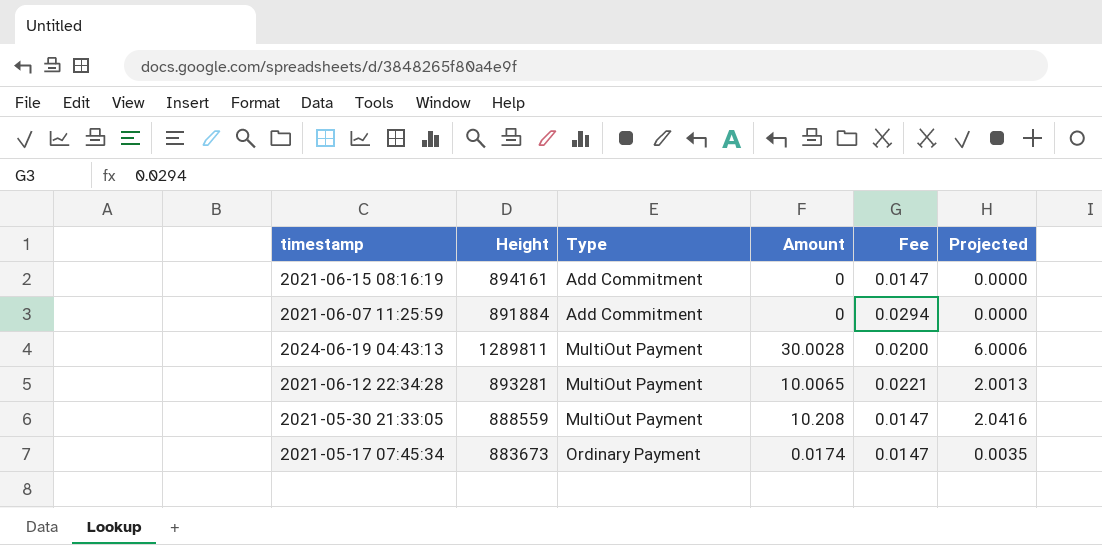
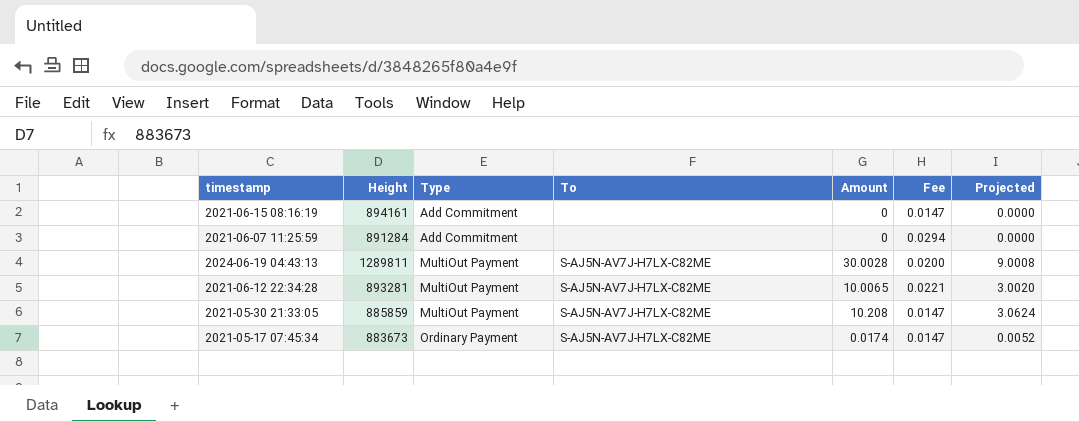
column To | position: none -> 4
column Projected | formula: [Amount] * 0.2 -> [Amount] * 0.3
2021-06-07 11:25:59 | Height: 891884 -> 891284
2021-05-30 21:33:05 | Height: 888559 -> 885859

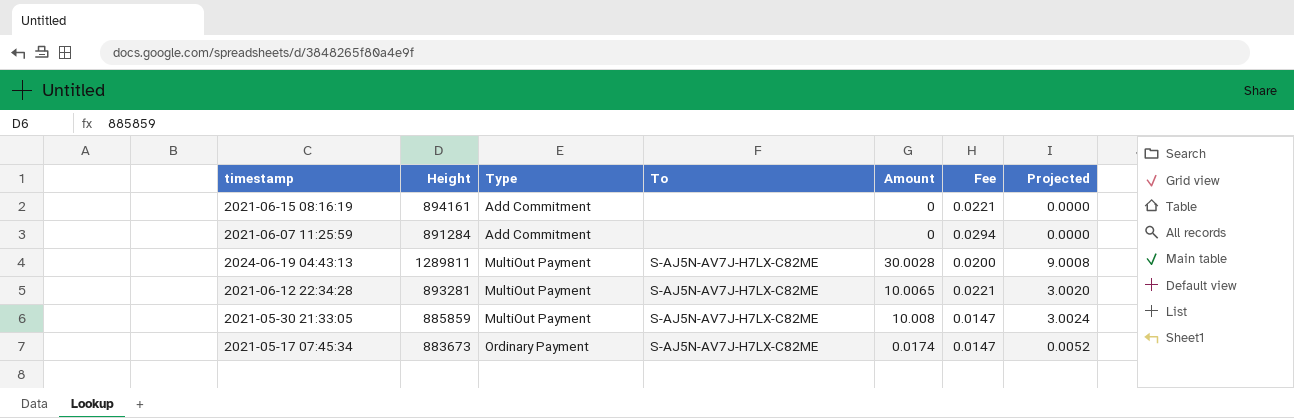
2021-06-15 08:16:19 | Fee: 0.0147 -> 0.0221
2021-05-30 21:33:05 | Amount: 10.208 -> 10.008
2021-05-30 21:33:05 | Projected: 3.0624 -> 3.0024

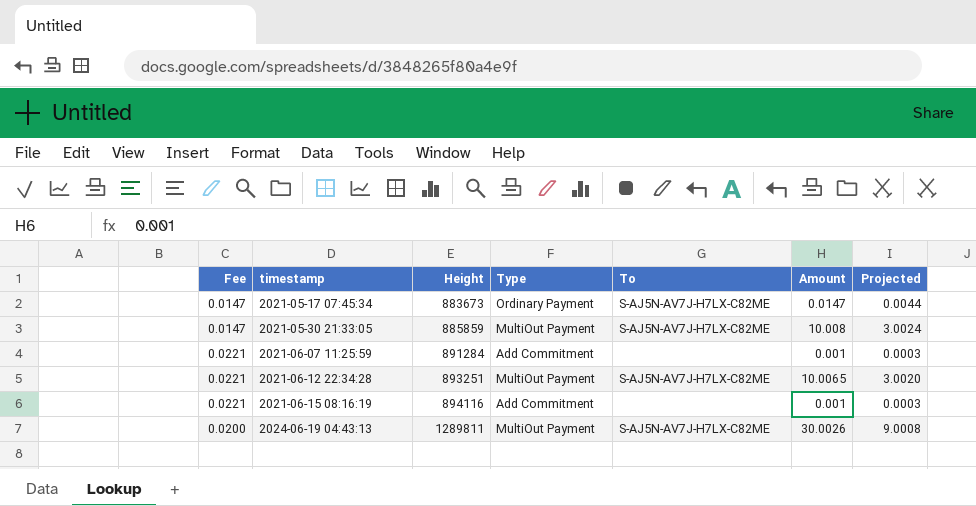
row order: Type ascending -> timestamp ascending
column Fee | position: 6 -> 1
2021-05-17 07:45:34 | Amount: 0.0174 -> 0.0147
2021-05-17 07:45:34 | Projected: 0.0052 -> 0.0044
2021-06-07 11:25:59 | Fee: 0.0294 -> 0.0221
2021-06-07 11:25:59 | Amount: 0 -> 0.001
2021-06-07 11:25:59 | Projected: 0.0000 -> 0.0003
2021-06-12 22:34:28 | Height: 893281 -> 893251
2021-06-15 08:16:19 | Height: 894161 -> 894116
2021-06-15 08:16:19 | Amount: 0 -> 0.001
2021-06-15 08:16:19 | Projected: 0.0000 -> 0.0003
2024-06-19 04:43:13 | Amount: 30.0028 -> 30.0026

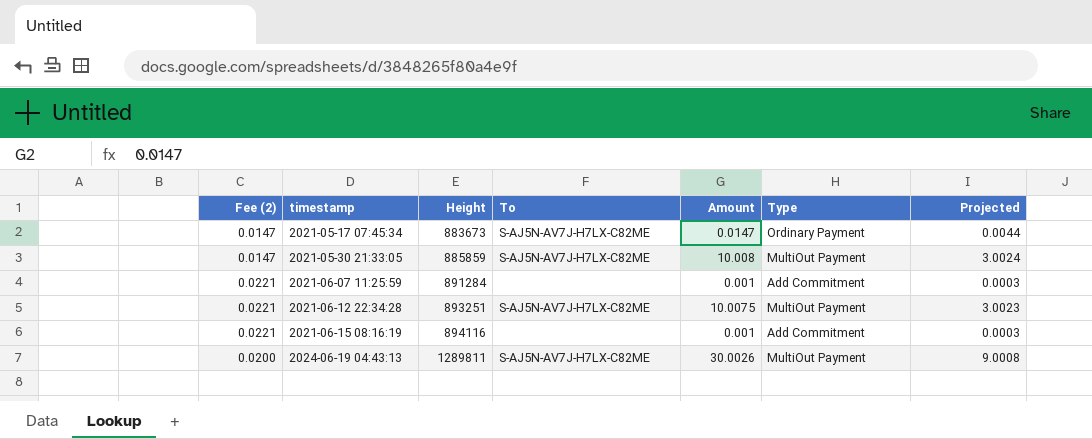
column name: Fee -> Fee (2)
column Type | position: 4 -> 6
2021-06-12 22:34:28 | Amount: 10.0065 -> 10.0075
2021-06-12 22:34:28 | Projected: 3.0020 -> 3.0023

